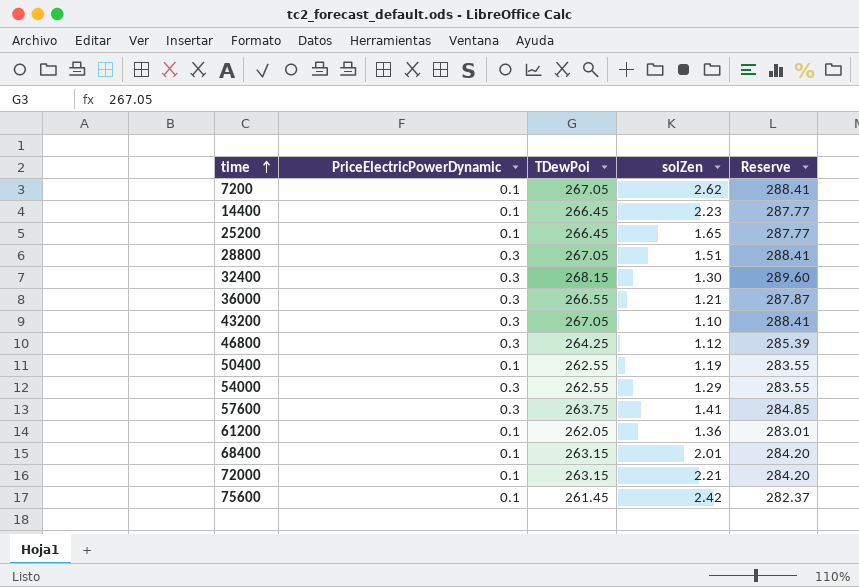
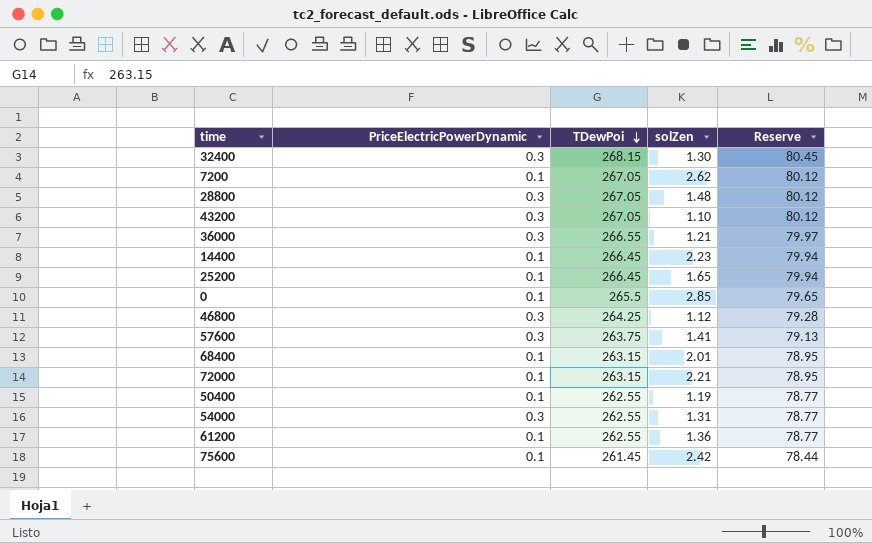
row order: time ascending -> TDewPoi descending
column Reserve | formula: [TDewPoi] * 1.08 -> [TDewPoi] * 0.3
28800 | solZen: 1.51 -> 1.48
row 0: none -> 0.1 | 265.5 | 2.85 | 79.65
54000 | solZen: 1.29 -> 1.31
61200 | TDewPoi: 262.05 -> 262.55

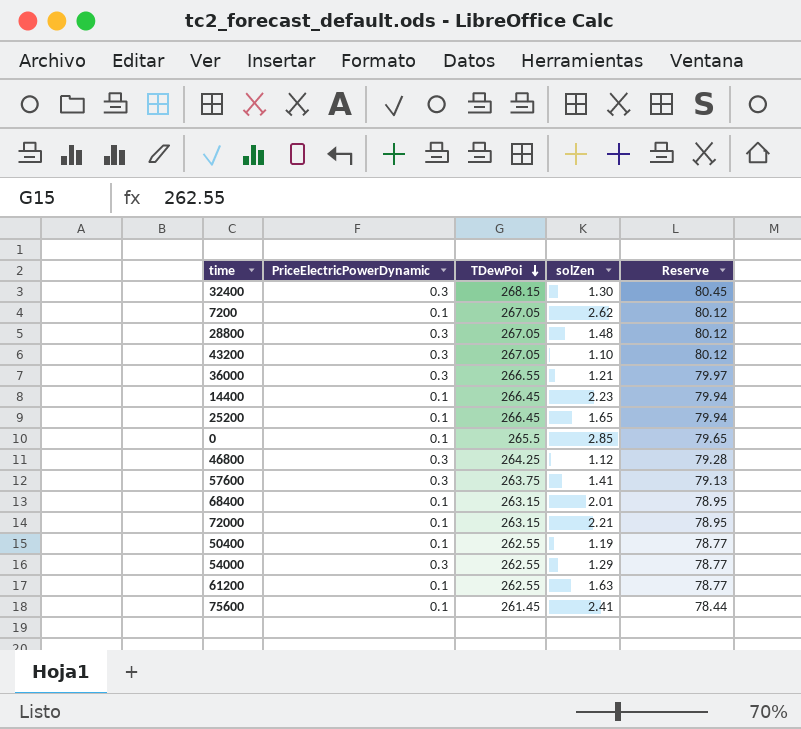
54000 | solZen: 1.31 -> 1.29
61200 | solZen: 1.36 -> 1.63
75600 | solZen: 2.42 -> 2.41

